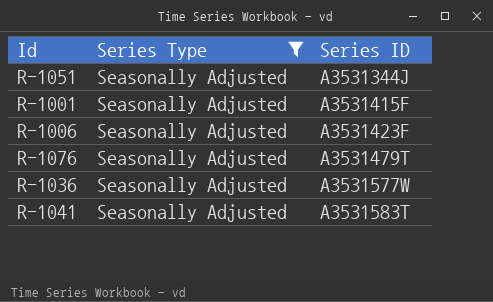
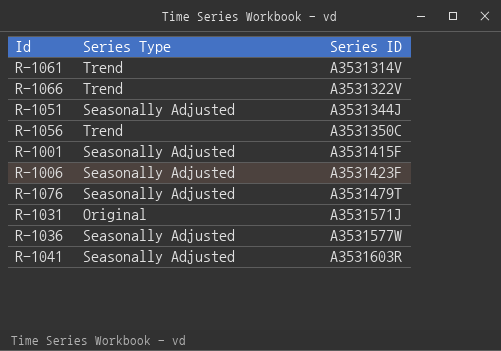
filter: Series Type = Seasonally Adjusted -> none
R-1041 | Series ID: A3531583T -> A3531603R

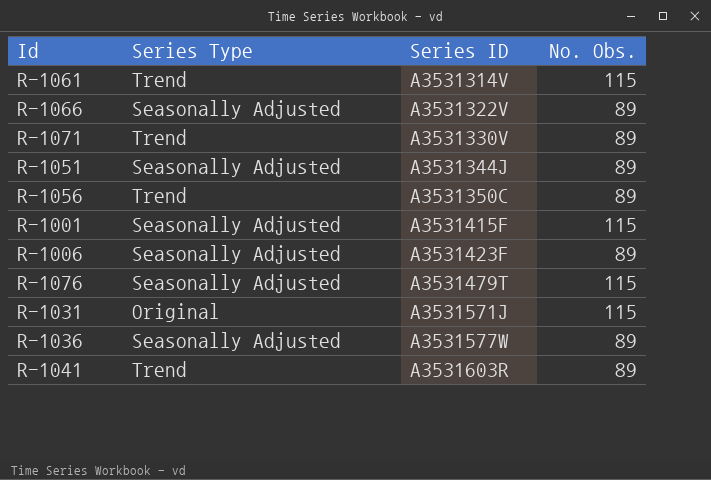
column No. Obs. | position: none -> 4
R-1066 | Series Type: Trend -> Seasonally Adjusted
row R-1071: none -> Trend | A3531330V | 89
R-1041 | Series Type: Seasonally Adjusted -> Trend

